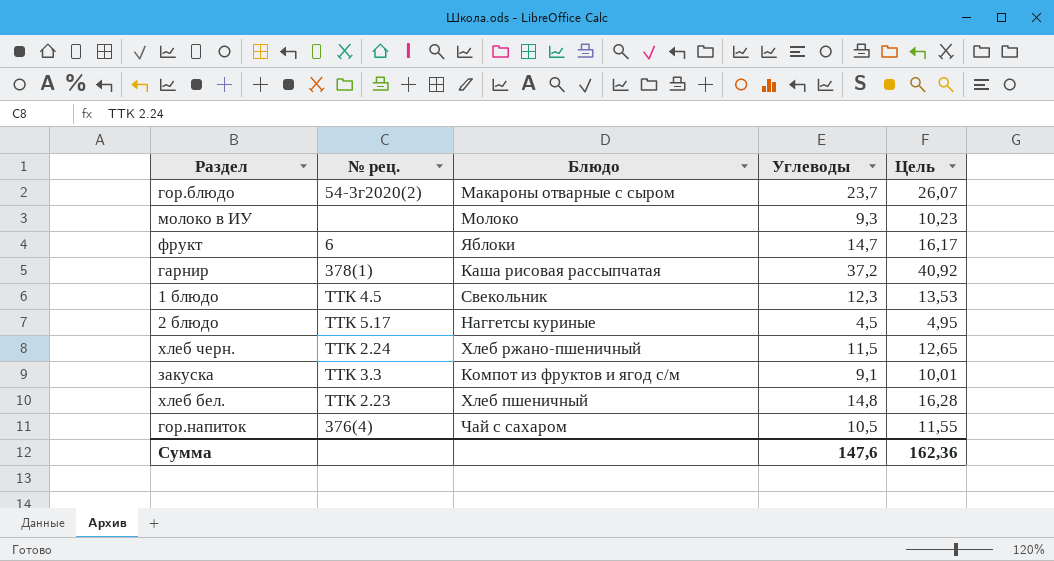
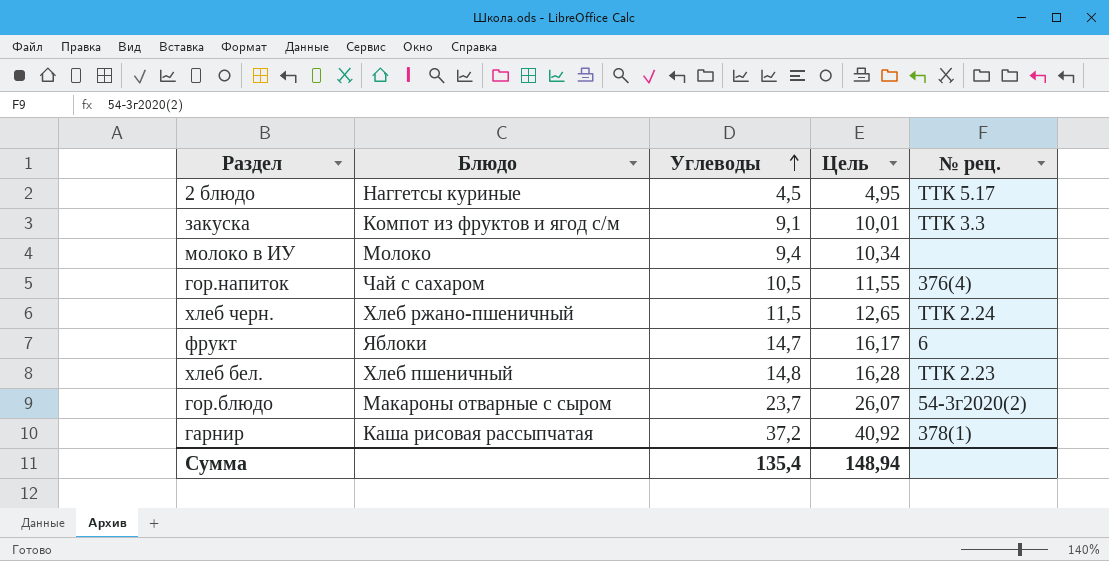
row order: none -> Углеводы ascending
column № рец. | position: 2 -> 5
row 1 блюдо: ТТК 4.5 | Свекольник | 12,3 | 13,53 -> none
молоко в ИУ | Углеводы: 9,3 -> 9,4
молоко в ИУ | Цель: 10,23 -> 10,34
Сумма | Углеводы: 147,6 -> 135,4
Сумма | Цель: 162,36 -> 148,94

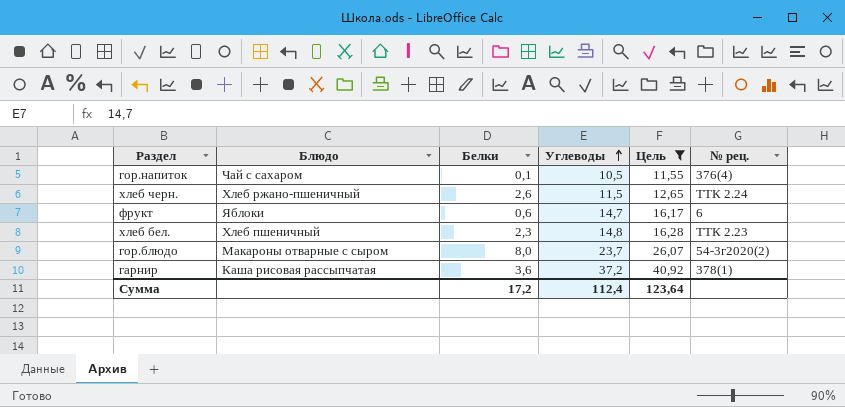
filter: none -> Цель >= 11,55
column Белки | position: none -> 3
Сумма | Углеводы: 135,4 -> 112,4
Сумма | Цель: 148,94 -> 123,64

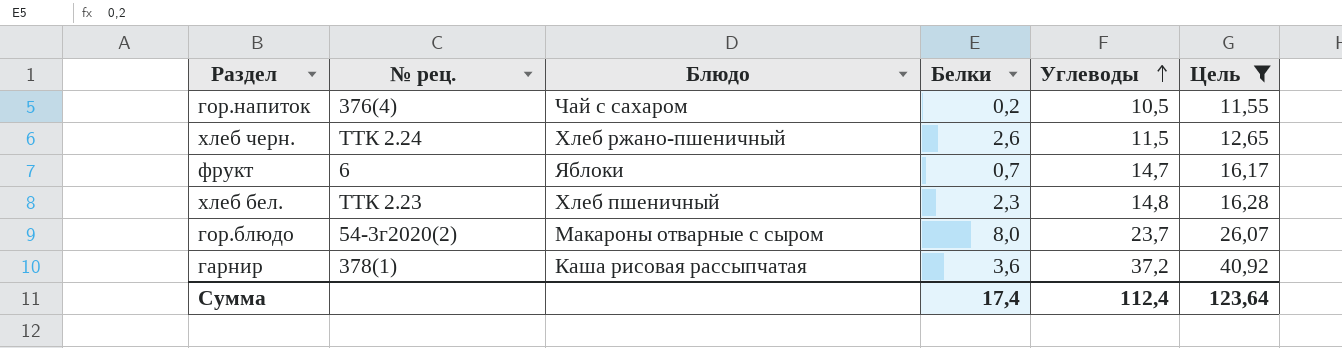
column № рец. | position: 6 -> 2
гор.напиток | Белки: 0,1 -> 0,2
фрукт | Белки: 0,6 -> 0,7
Сумма | Белки: 17,2 -> 17,4

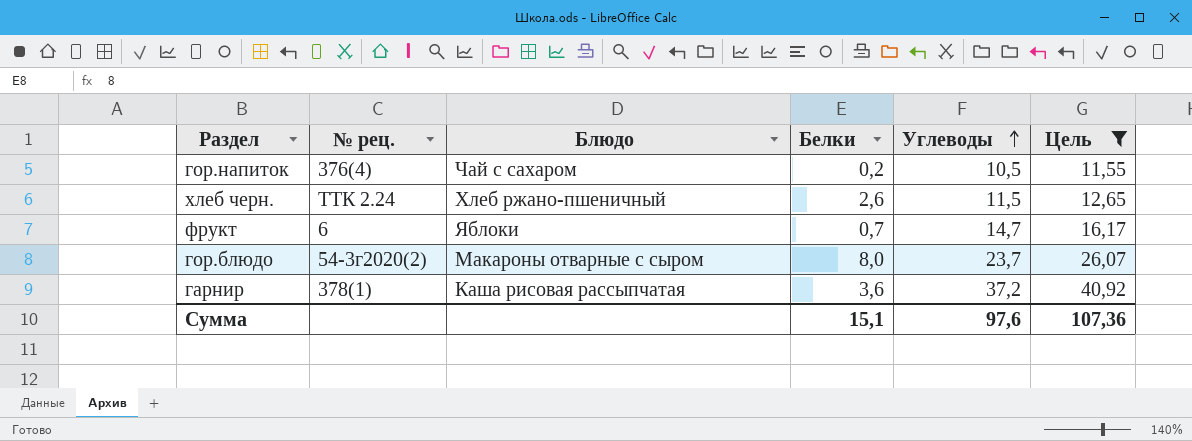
row хлеб бел.: ТТК 2.23 | Хлеб пшеничный | 2,3 | 14,8 | 16,28 -> none
Сумма | Белки: 17,4 -> 15,1
Сумма | Углеводы: 112,4 -> 97,6
Сумма | Цель: 123,64 -> 107,36

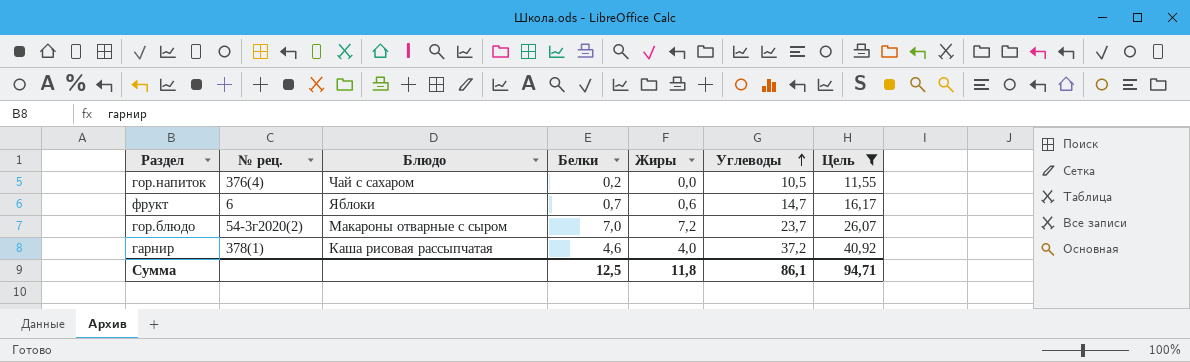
column Жиры | position: none -> 5
row хлеб черн.: ТТК 2.24 | Хлеб ржано-пшеничный | 2,6 | 11,5 | 12,65 -> none
гор.блюдо | Белки: 8,0 -> 7,0
гарнир | Белки: 3,6 -> 4,6
Сумма | Белки: 15,1 -> 12,5
Сумма | Углеводы: 97,6 -> 86,1
Сумма | Цель: 107,36 -> 94,71

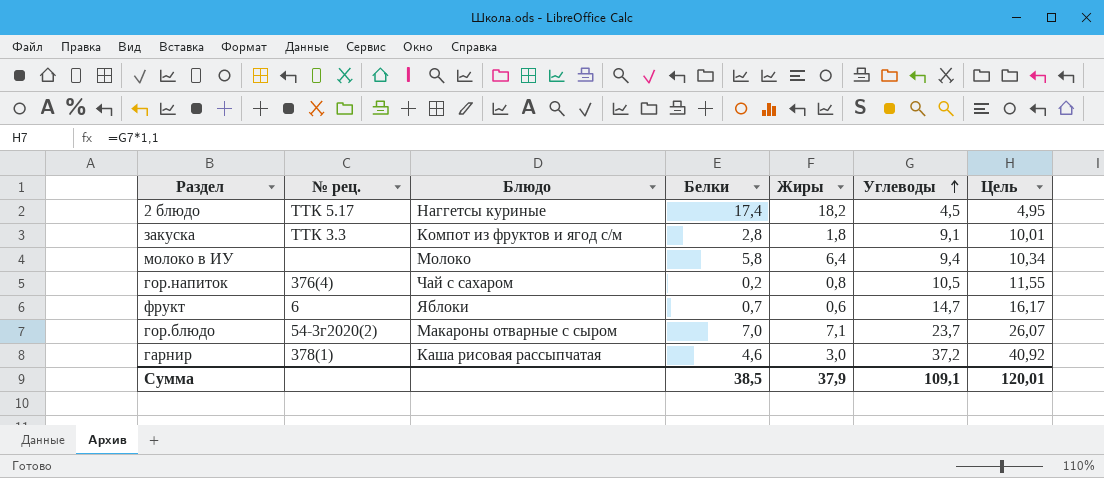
filter: Цель >= 11,55 -> none
гор.напиток | Жиры: 0,0 -> 0,8
гор.блюдо | Жиры: 7,2 -> 7,1
гарнир | Жиры: 4,0 -> 3,0
Сумма | Белки: 12,5 -> 38,5
Сумма | Жиры: 11,8 -> 37,9
Сумма | Углеводы: 86,1 -> 109,1
Сумма | Цель: 94,71 -> 120,01

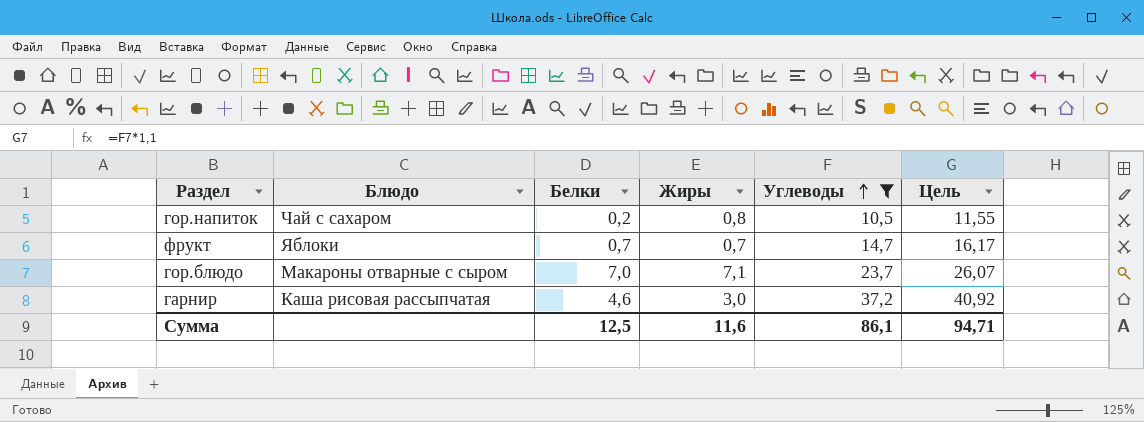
filter: none -> Углеводы >= 10,5
column № рец. | position: 2 -> none
фрукт | Жиры: 0,6 -> 0,7
Сумма | Белки: 38,5 -> 12,5
Сумма | Жиры: 37,9 -> 11,6
Сумма | Углеводы: 109,1 -> 86,1
Сумма | Цель: 120,01 -> 94,71

